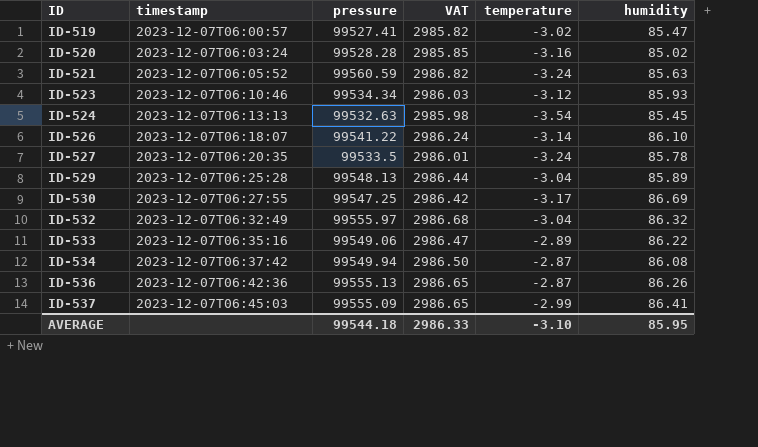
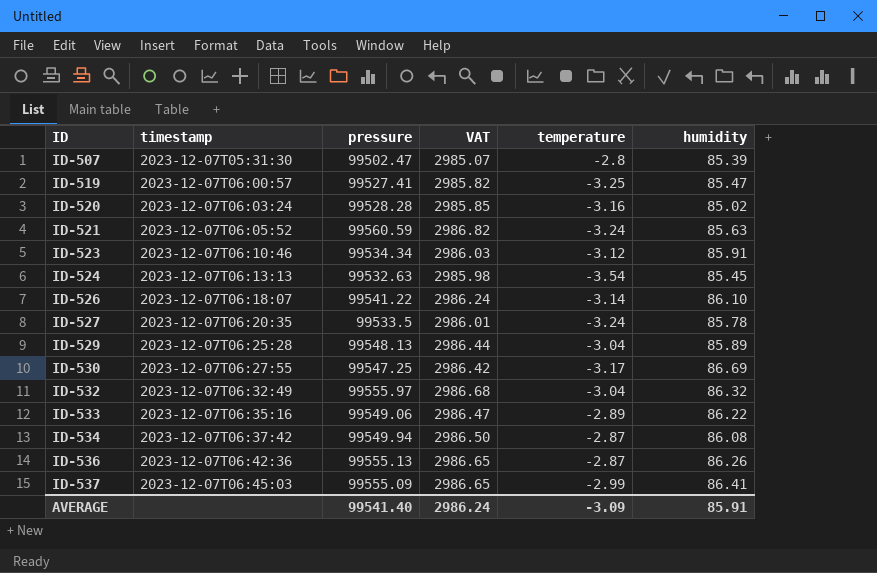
row ID-507: none -> 2023-12-07T05:31:30 | 99502.47 | 2985.07 | -2.8 | 85.39
ID-519 | temperature: -3.02 -> -3.25
ID-523 | humidity: 85.93 -> 85.91
AVERAGE | pressure: 99544.18 -> 99541.40
AVERAGE | VAT: 2986.33 -> 2986.24
AVERAGE | temperature: -3.10 -> -3.09
AVERAGE | humidity: 85.95 -> 85.91

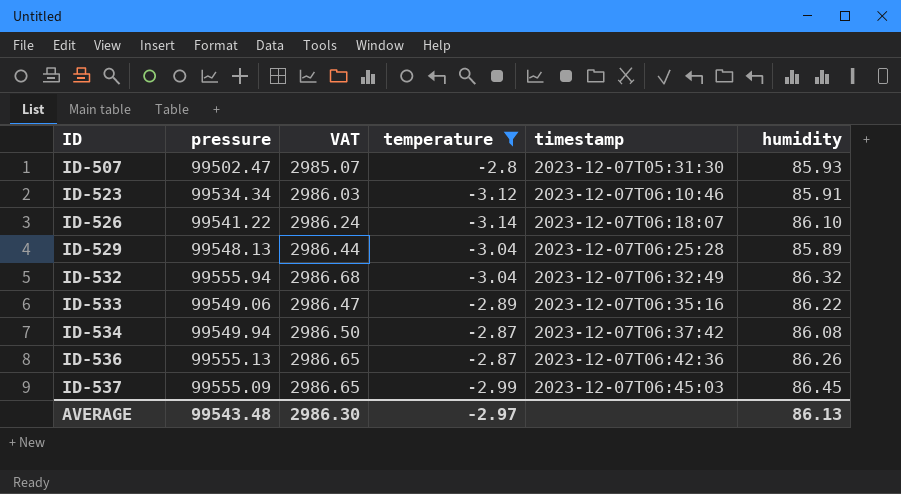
filter: none -> temperature >= -3.14
column timestamp | position: 2 -> 5
ID-507 | humidity: 85.39 -> 85.93
ID-532 | pressure: 99555.97 -> 99555.94
ID-537 | humidity: 86.41 -> 86.45
AVERAGE | pressure: 99541.40 -> 99543.48
AVERAGE | VAT: 2986.24 -> 2986.30
AVERAGE | temperature: -3.09 -> -2.97
AVERAGE | humidity: 85.91 -> 86.13

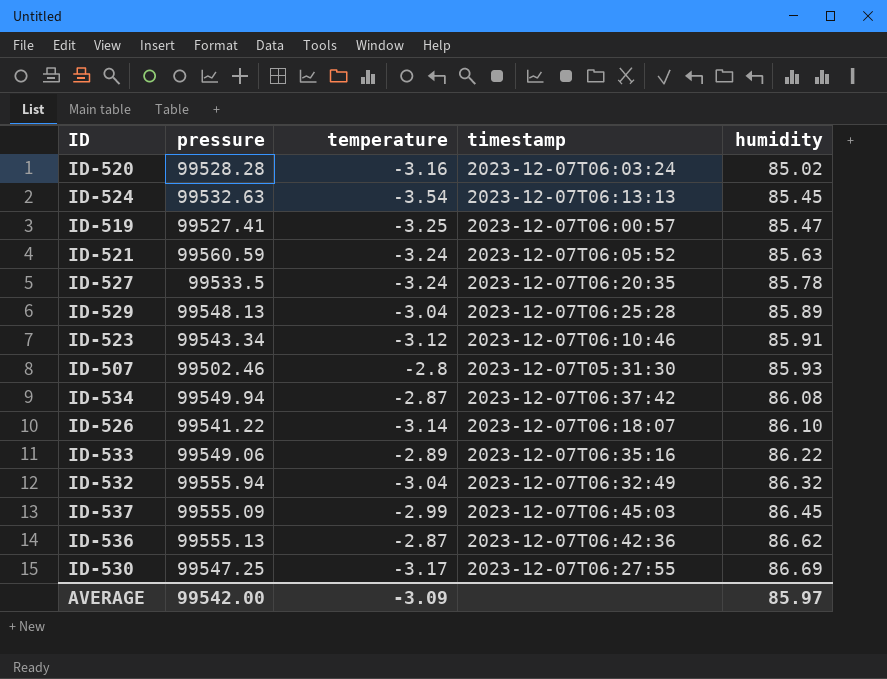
filter: temperature >= -3.14 -> none
row order: ID ascending -> humidity ascending
column VAT | formula: [pressure] * 0.03 -> none
ID-523 | pressure: 99534.34 -> 99543.34
ID-507 | pressure: 99502.47 -> 99502.46
ID-536 | humidity: 86.26 -> 86.62
AVERAGE | pressure: 99543.48 -> 99542.00
AVERAGE | temperature: -2.97 -> -3.09
AVERAGE | humidity: 86.13 -> 85.97

